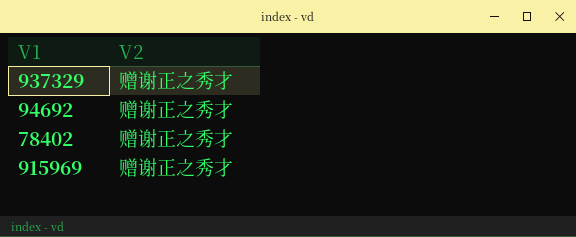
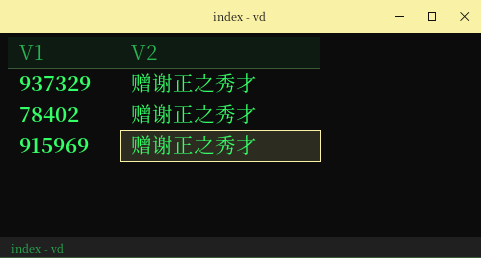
row 94692: 赠谢正之秀才 -> none

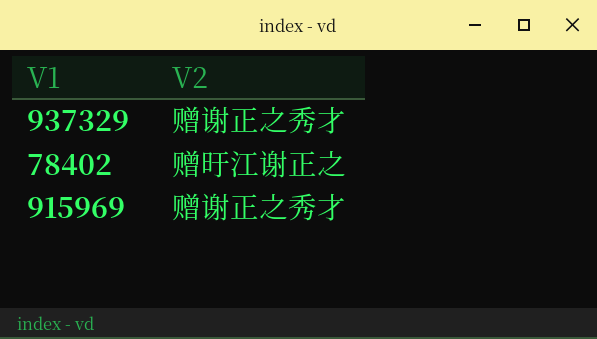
78402 | V2: 赠谢正之秀才 -> 赠旴江谢正之

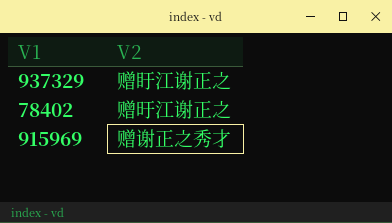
937329 | V2: 赠谢正之秀才 -> 赠盱江谢正之

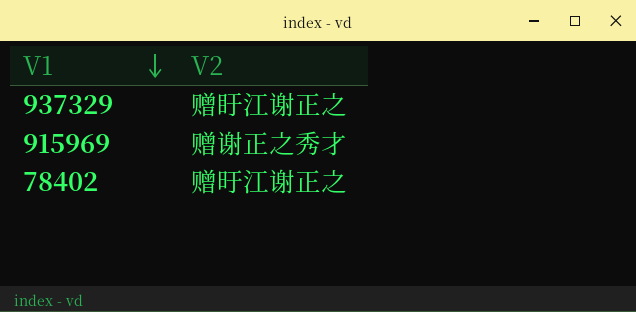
row order: none -> V1 descending

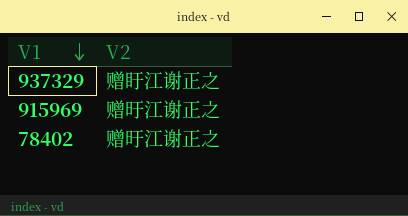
915969 | V2: 赠谢正之秀才 -> 赠旴江谢正之

